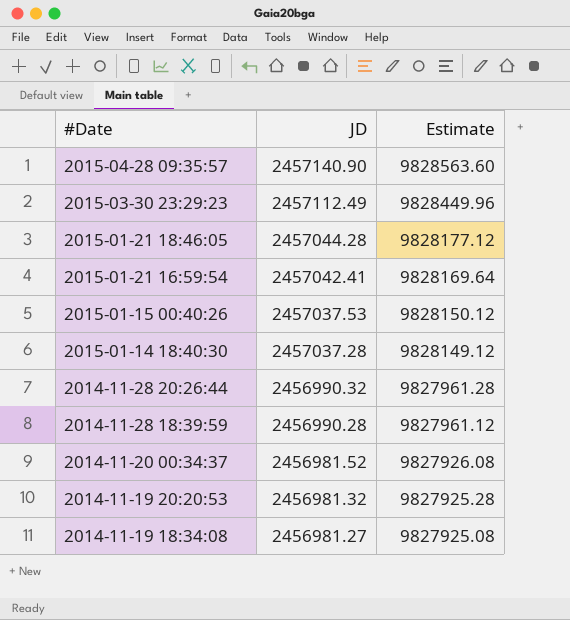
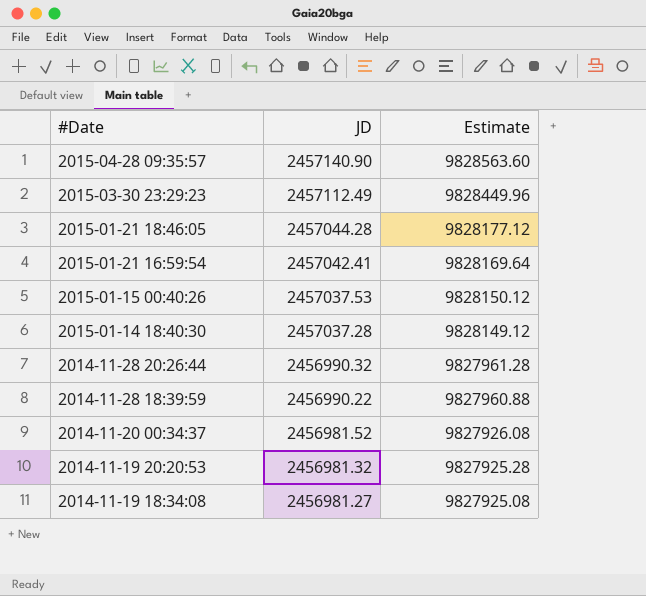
2014-11-28 18:39:59 | JD: 2456990.28 -> 2456990.22
2014-11-28 18:39:59 | Estimate: 9827961.12 -> 9827960.88

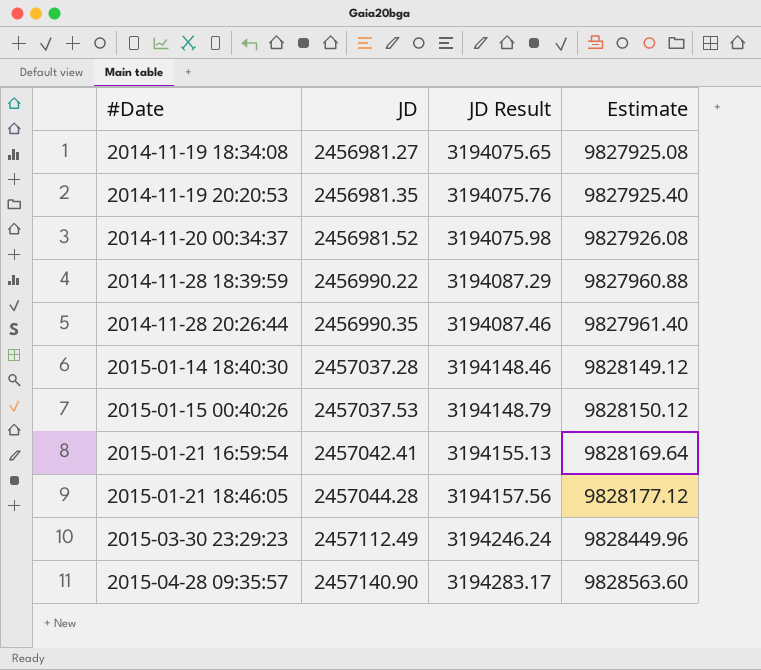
row order: #Date descending -> #Date ascending
column JD Result | formula: none -> [JD] * 1.3
2014-11-19 20:20:53 | JD: 2456981.32 -> 2456981.35
2014-11-19 20:20:53 | Estimate: 9827925.28 -> 9827925.40
2014-11-28 20:26:44 | JD: 2456990.32 -> 2456990.35
2014-11-28 20:26:44 | Estimate: 9827961.28 -> 9827961.40

